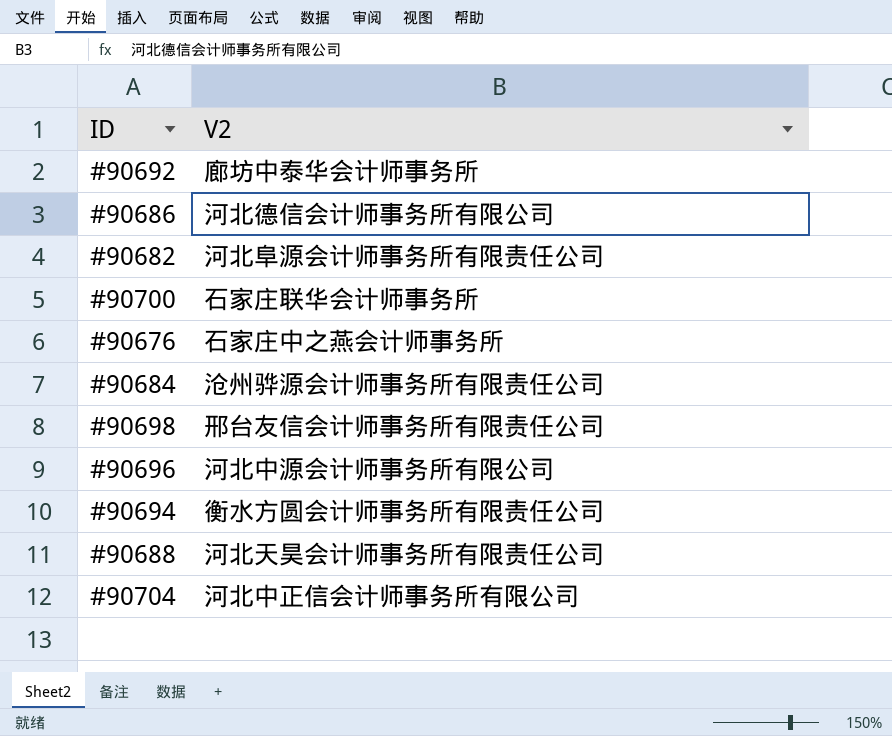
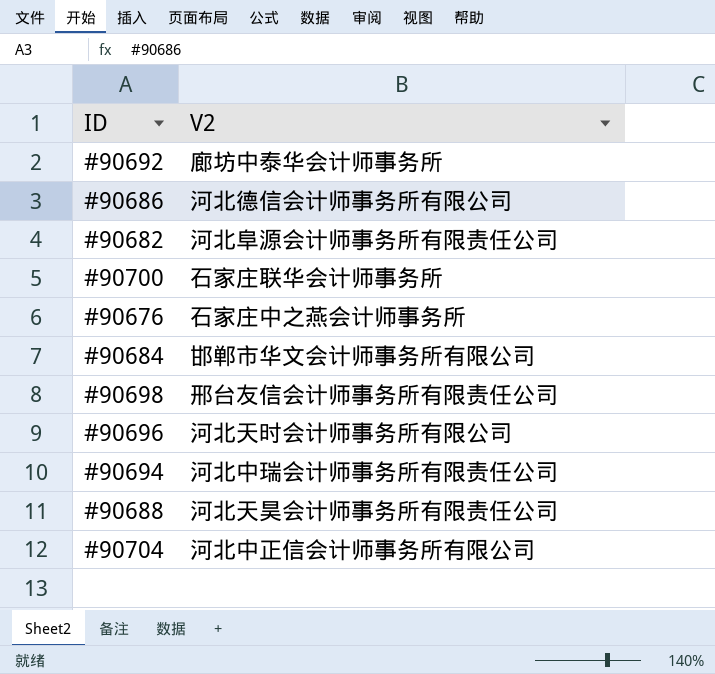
#90684 | V2: 沧州骅源会计师事务所有限责任公司 -> 邯郸市华文会计师事务所有限公司
#90696 | V2: 河北中源会计师事务所有限公司 -> 河北天时会计师事务所有限公司
#90694 | V2: 衡水方圆会计师事务所有限责任公司 -> 河北中瑞会计师事务所有限责任公司

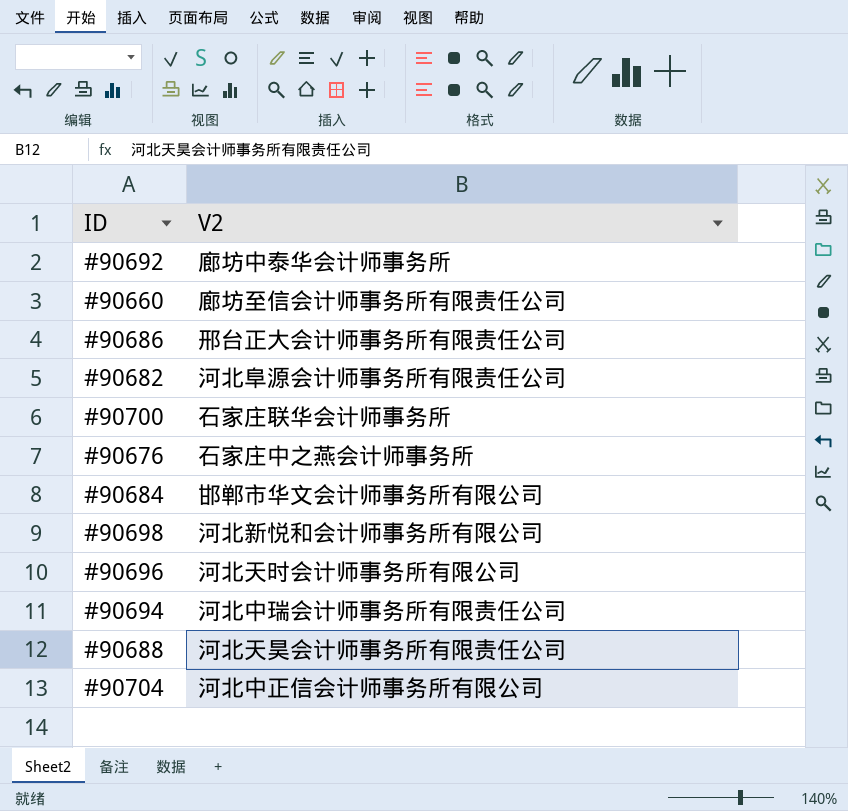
row #90660: none -> 廊坊至信会计师事务所有限责任公司
#90686 | V2: 河北德信会计师事务所有限公司 -> 邢台正大会计师事务所有限责任公司
#90698 | V2: 邢台友信会计师事务所有限责任公司 -> 河北新悦和会计师事务所有限公司

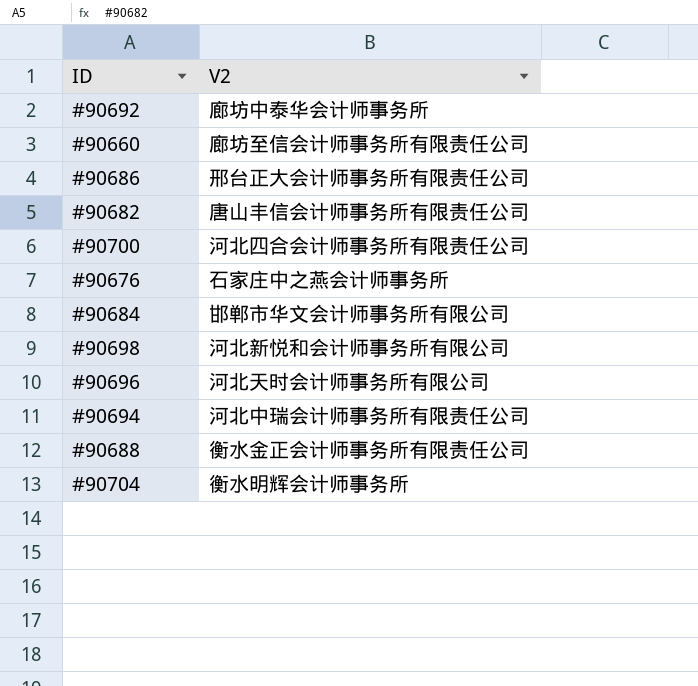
#90682 | V2: 河北阜源会计师事务所有限责任公司 -> 唐山丰信会计师事务所有限责任公司
#90700 | V2: 石家庄联华会计师事务所 -> 河北四合会计师事务所有限责任公司
#90688 | V2: 河北天昊会计师事务所有限责任公司 -> 衡水金正会计师事务所有限责任公司
#90704 | V2: 河北中正信会计师事务所有限公司 -> 衡水明辉会计师事务所

